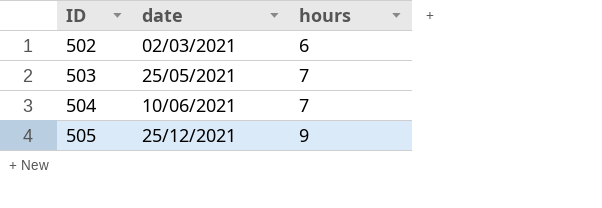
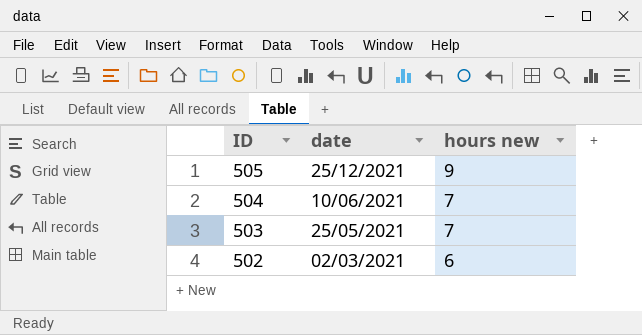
row order: ID ascending -> ID descending
column name: hours -> hours new

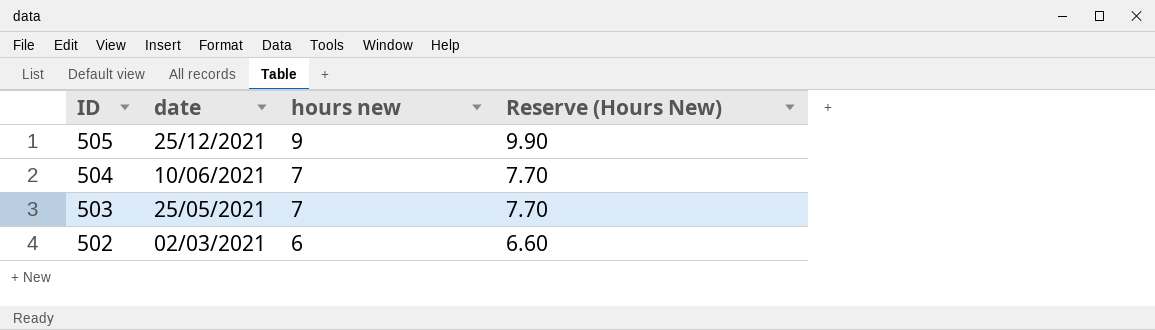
column Reserve (Hours New) | formula: none -> [hours new] * 1.1

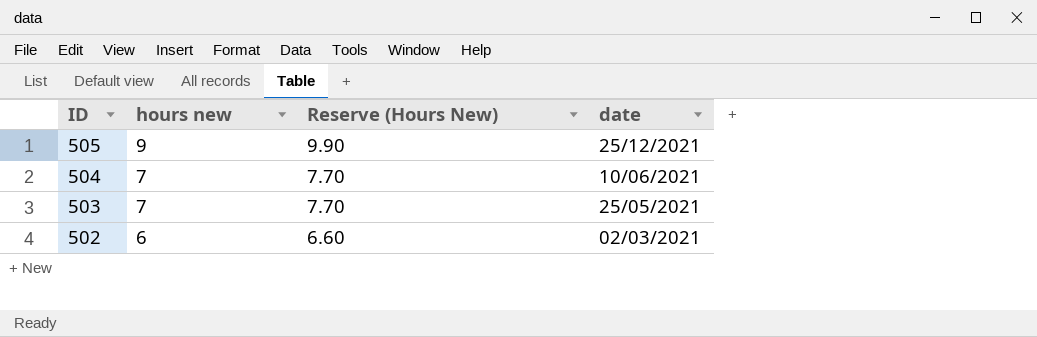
column date | position: 2 -> 4

